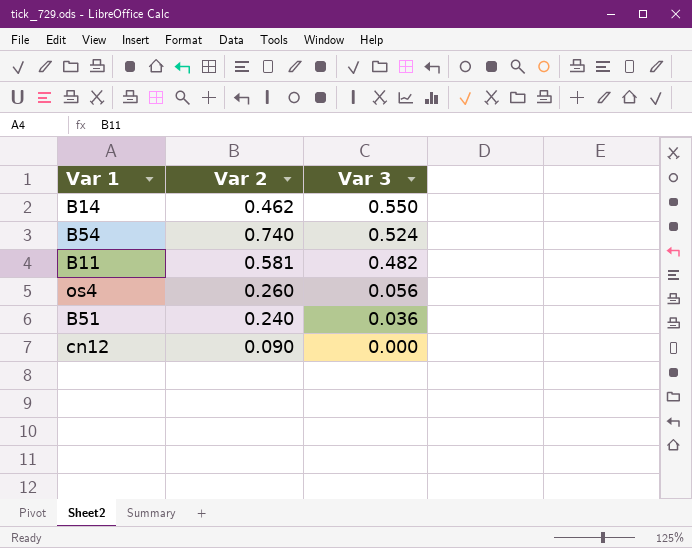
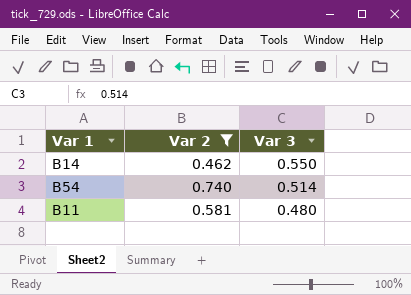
filter: none -> Var 2 >= 0.462
B54 | Var 3: 0.524 -> 0.514
B11 | Var 3: 0.482 -> 0.480

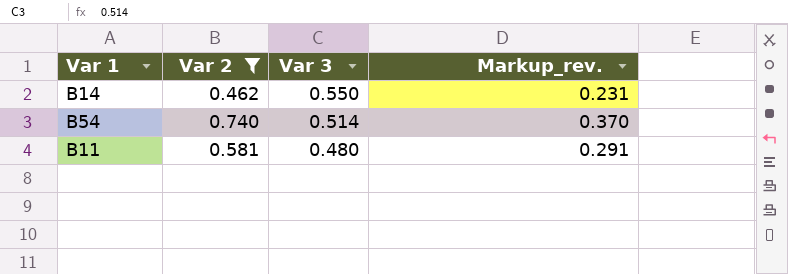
column Markup_rev. | formula: none -> [Var 2] * 0.5

